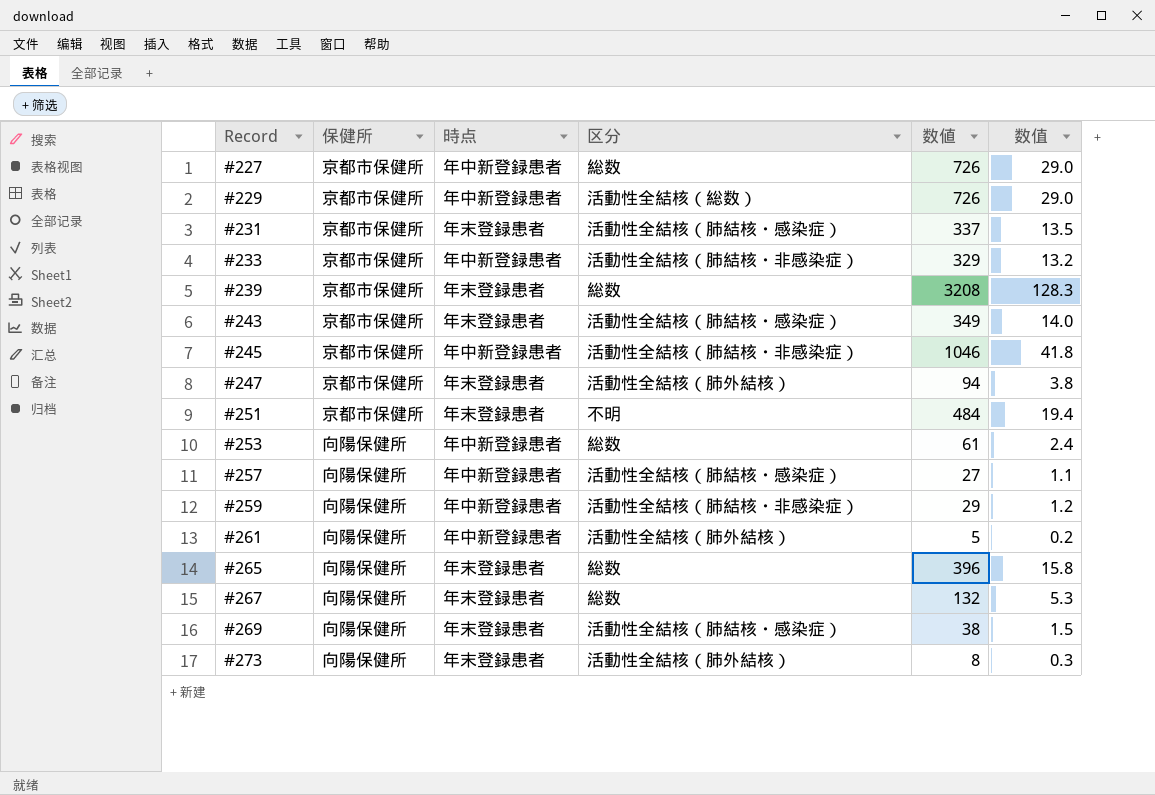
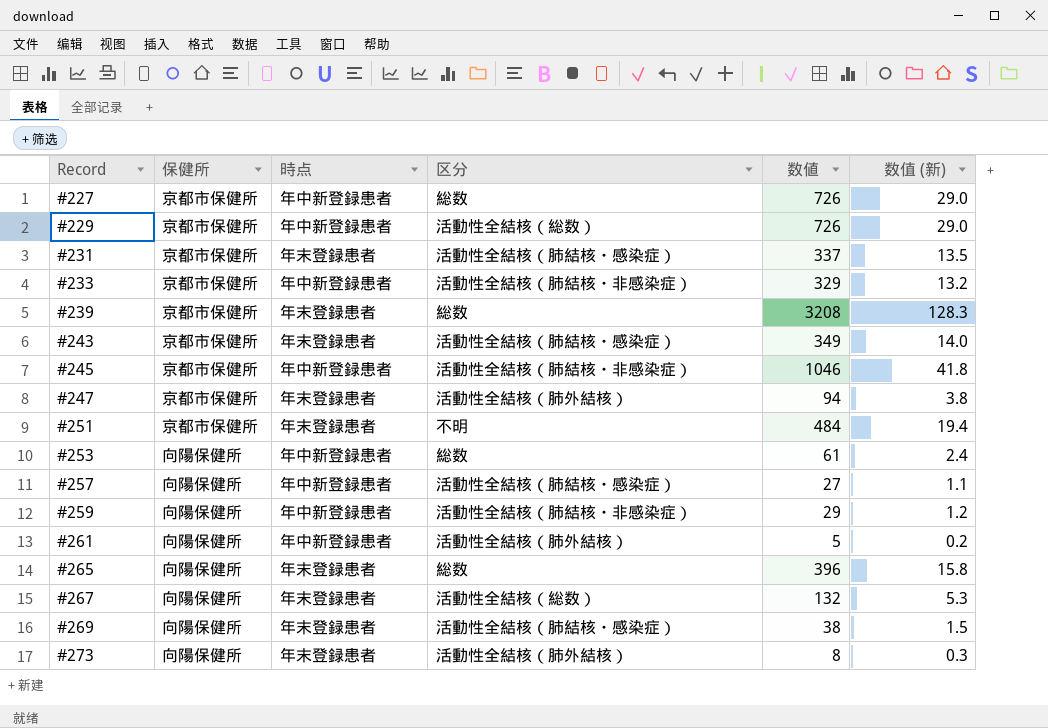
column name: 数值 -> 数值 (新)
#267 | 区分: 総数 -> 活動性全結核（総数）

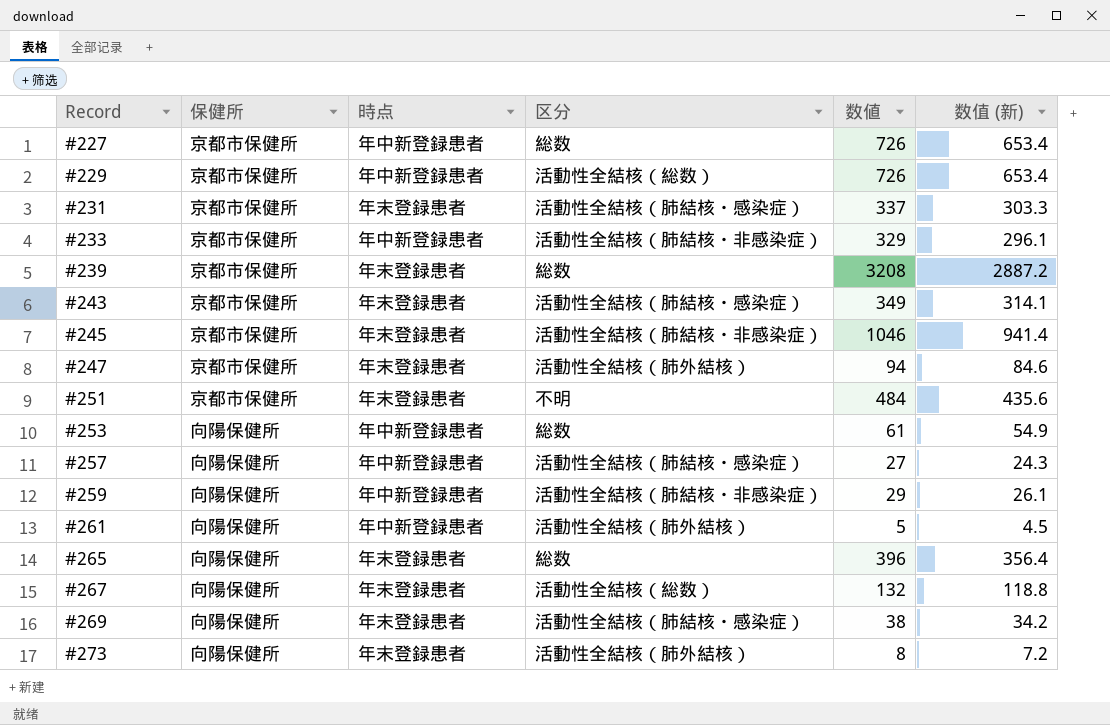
column 数值 (新) | formula: [数値] * 0.04 -> [数値] * 0.9
#245 | 時点: 年中新登録患者 -> 年末登録患者

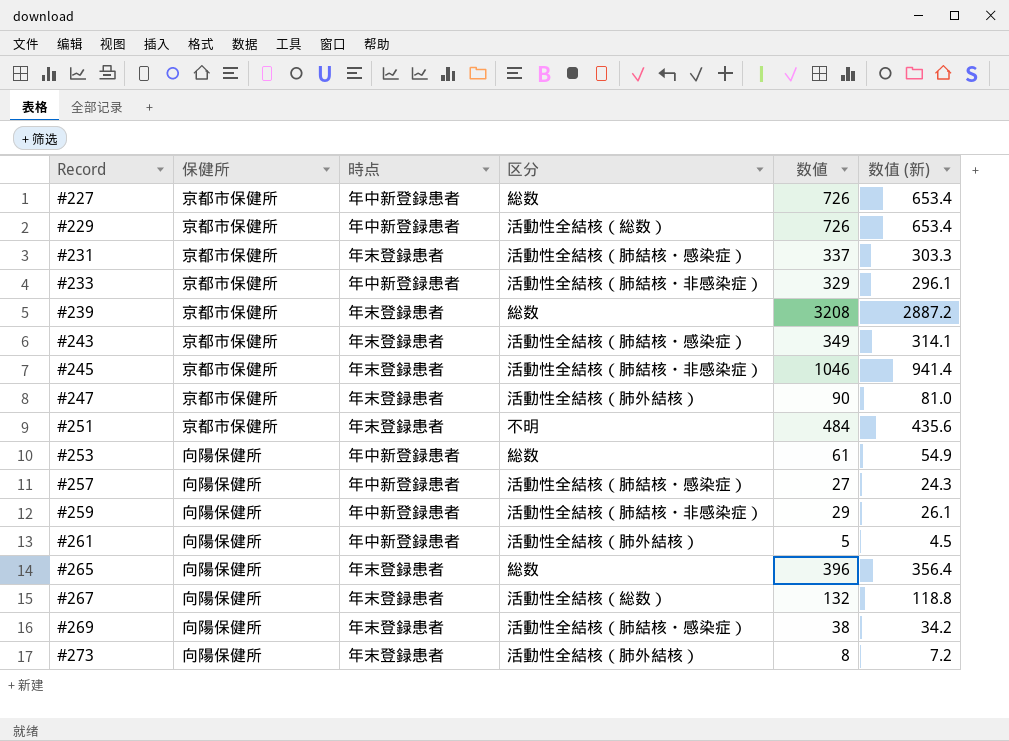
#247 | 数値: 94 -> 90
#247 | 数值 (新): 84.6 -> 81.0

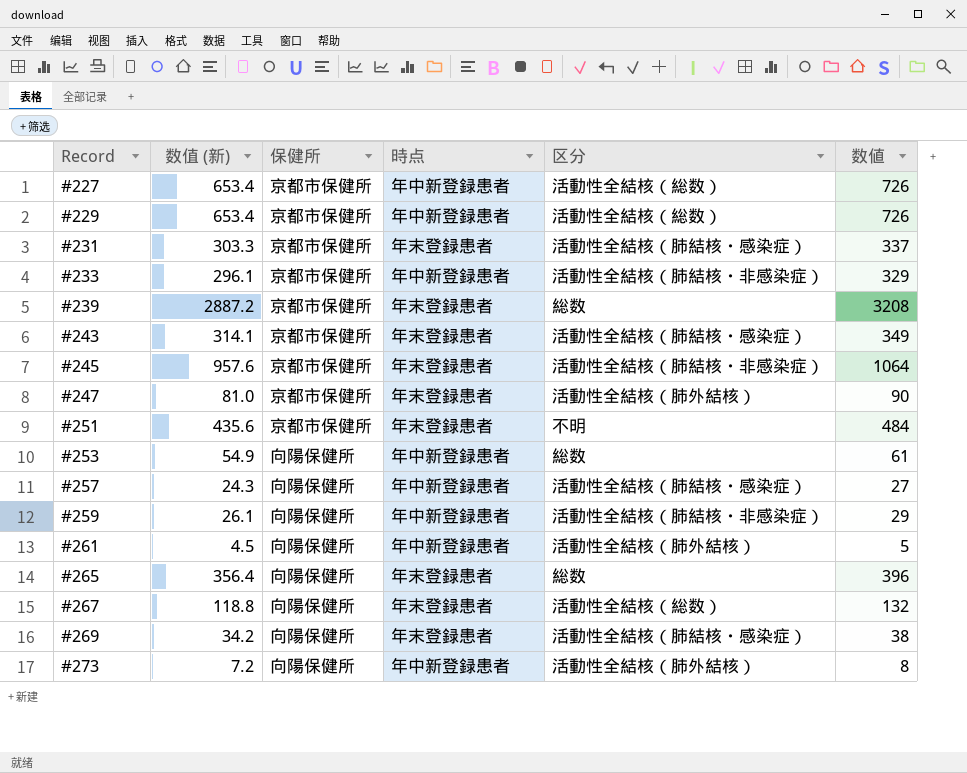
column 数值 (新) | position: 6 -> 2
#227 | 区分: 総数 -> 活動性全結核（総数）
#245 | 数值 (新): 941.4 -> 957.6
#245 | 数値: 1046 -> 1064
#273 | 時点: 年末登録患者 -> 年中新登録患者

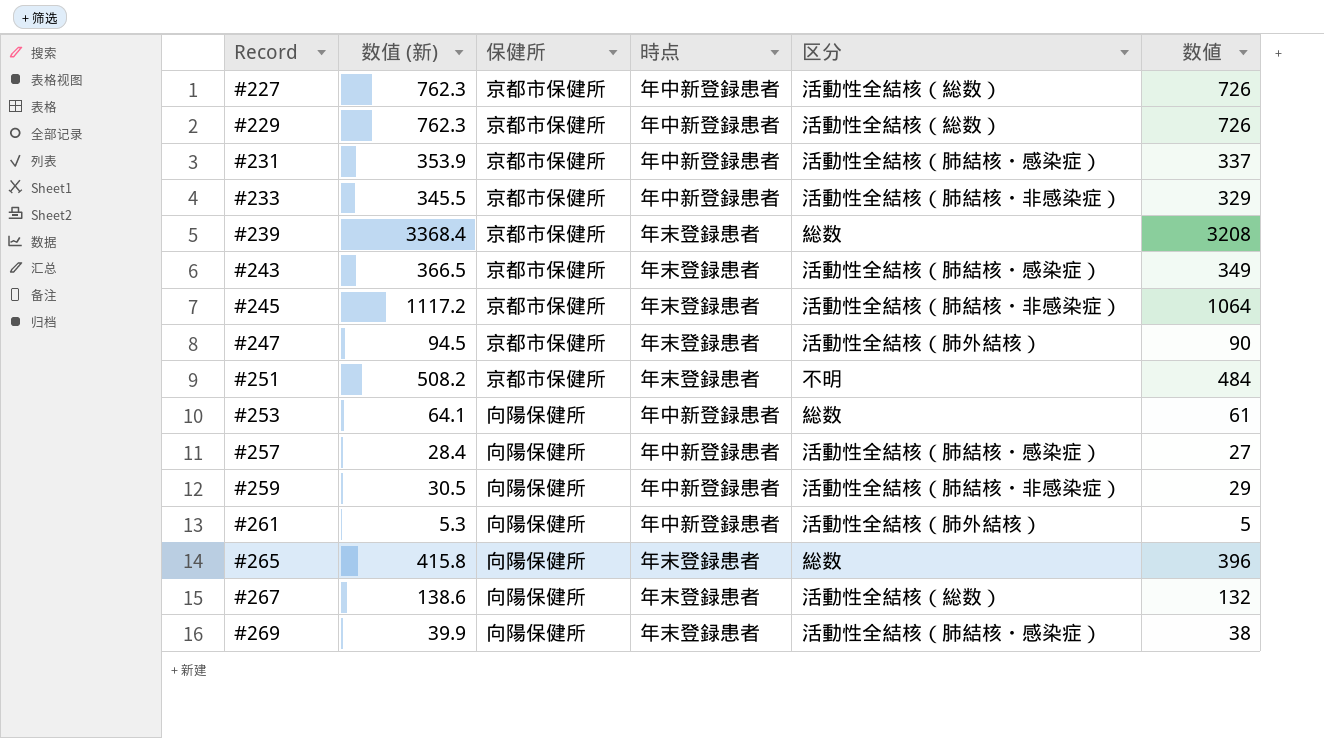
column 数值 (新) | formula: [数値] * 0.9 -> [数値] * 1.05
row #273: 7.2 | 向陽保健所 | 年中新登録患者 | 活動性全結核（肺外結核） | 8 -> none
#231 | 時点: 年末登録患者 -> 年中新登録患者

